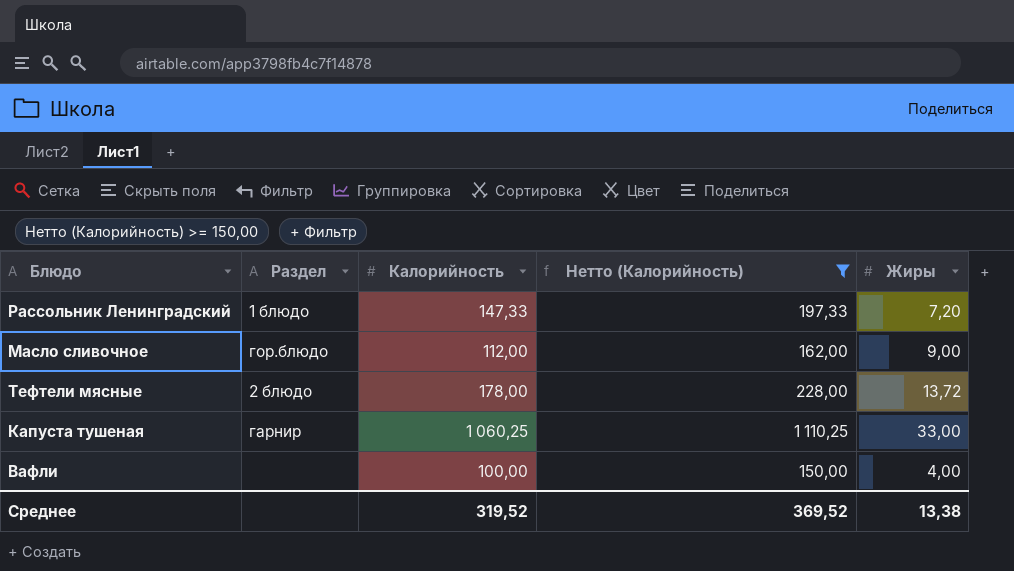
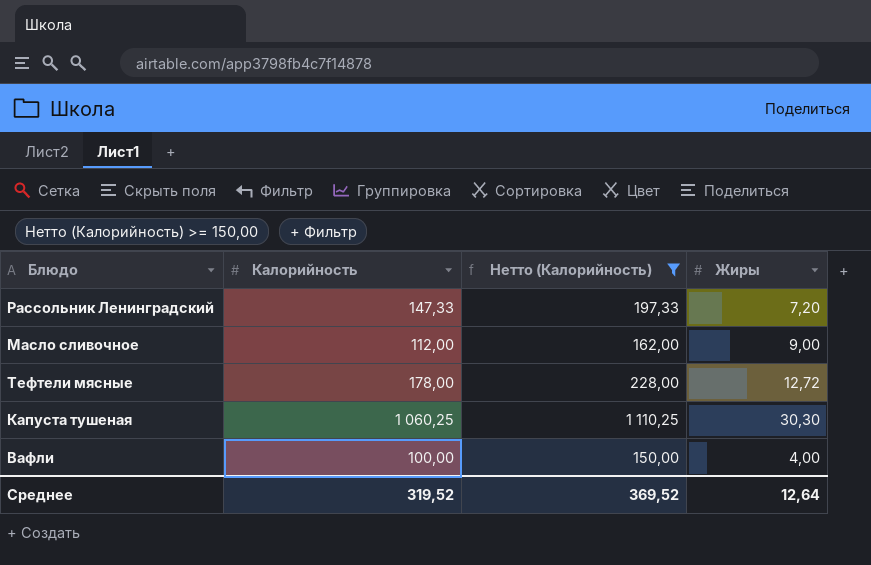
column Раздел | position: 2 -> none
Тефтели мясные | Жиры: 13,72 -> 12,72
Капуста тушеная | Жиры: 33,00 -> 30,30
Среднее | Жиры: 13,38 -> 12,64

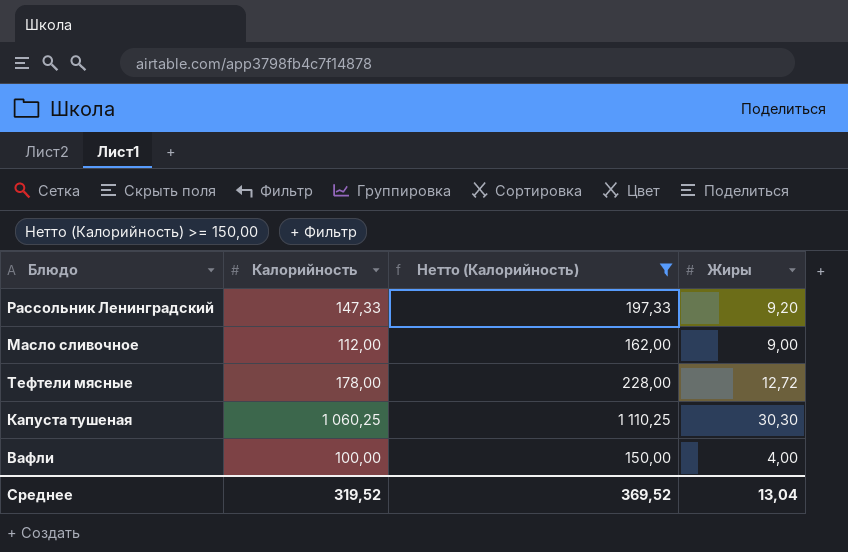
Рассольник Ленинградский | Жиры: 7,20 -> 9,20
Среднее | Жиры: 12,64 -> 13,04

